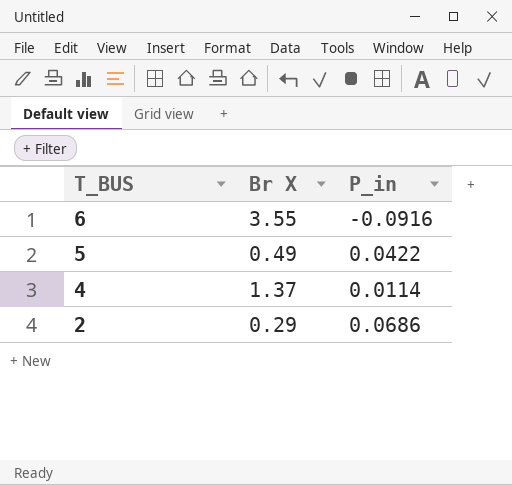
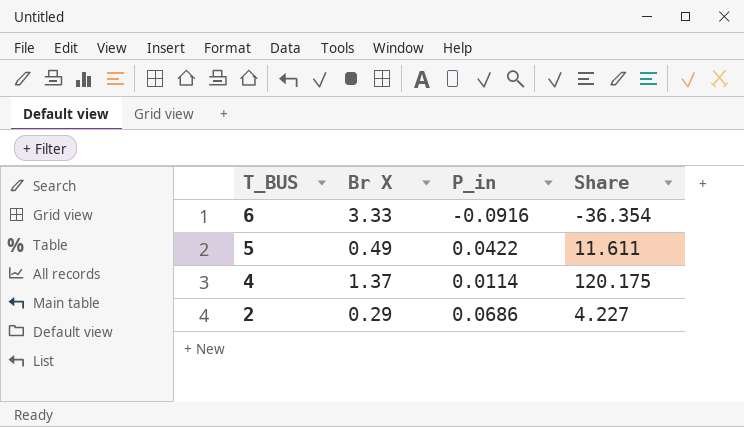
column Share | formula: none -> [Br X] / [P_in]
6 | Br X: 3.55 -> 3.33

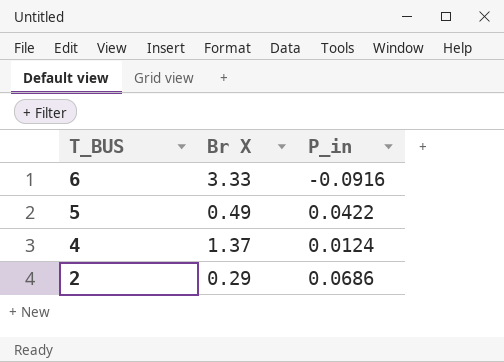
column Share | formula: [Br X] / [P_in] -> none
4 | P_in: 0.0114 -> 0.0124

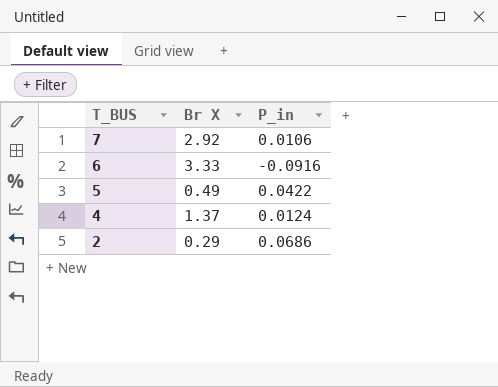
row 7: none -> 2.92 | 0.0106

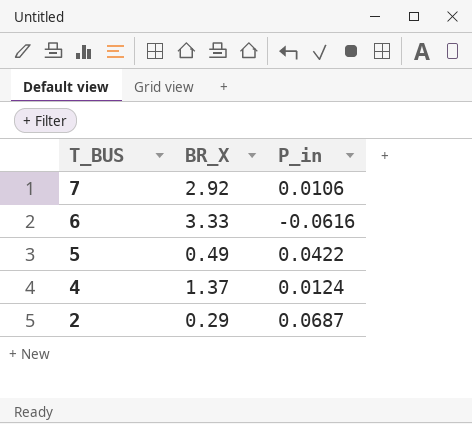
column name: Br X -> BR_X
6 | P_in: -0.0916 -> -0.0616
2 | P_in: 0.0686 -> 0.0687

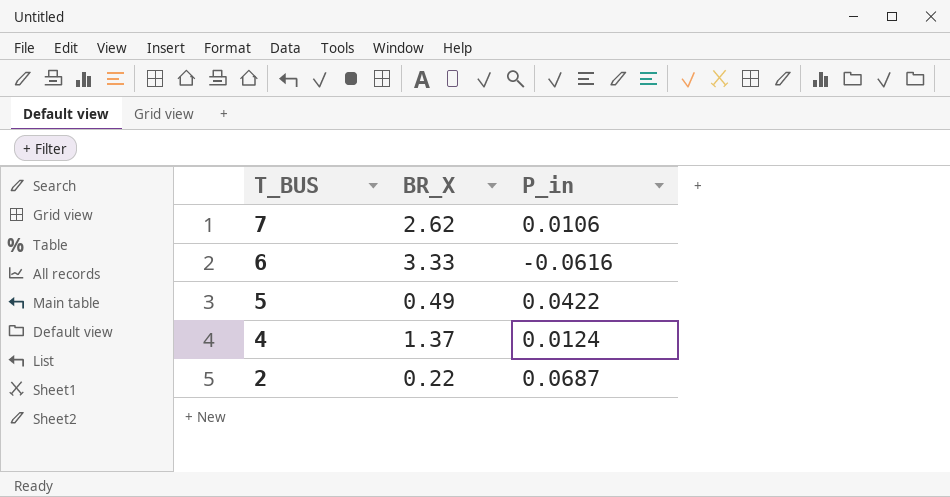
7 | BR_X: 2.92 -> 2.62
2 | BR_X: 0.29 -> 0.22

